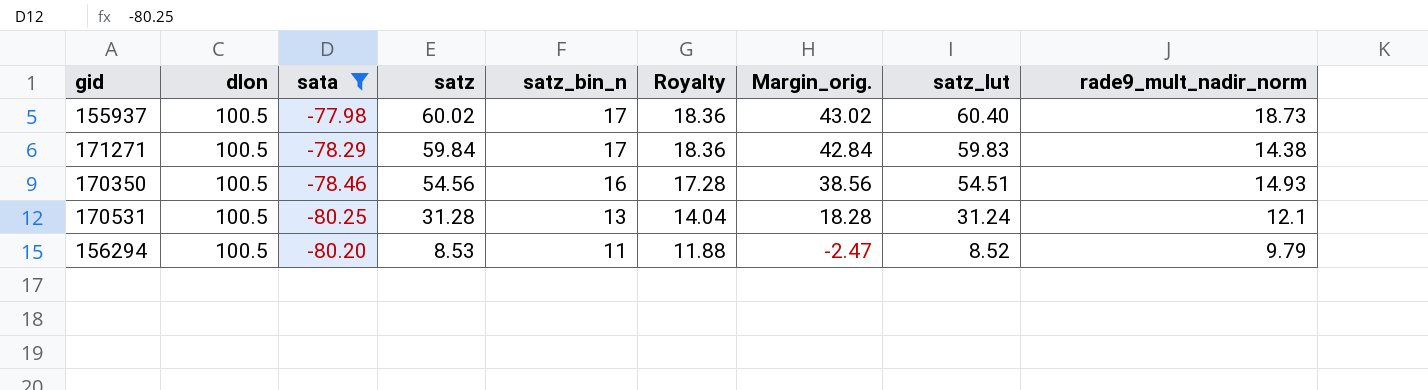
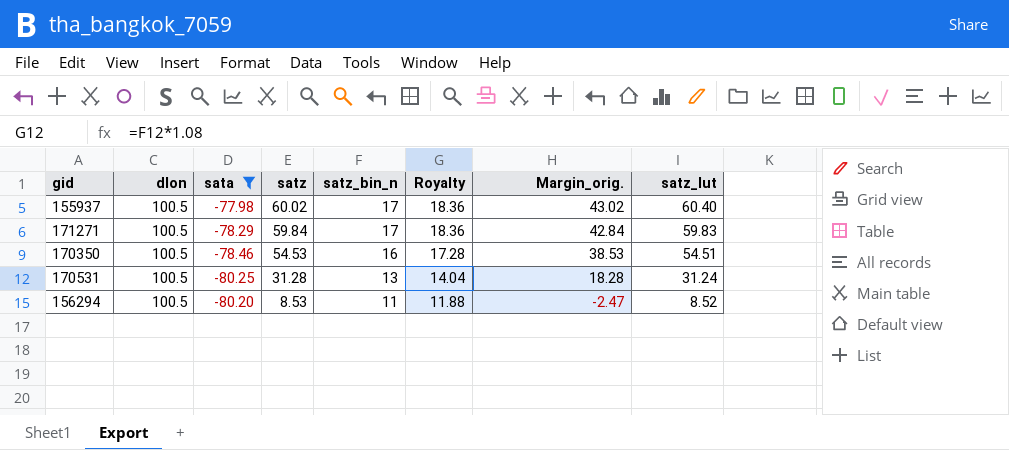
column rade9_mult_nadir_norm | position: 9 -> none
170350 | satz: 54.56 -> 54.53
170350 | Margin_orig.: 38.56 -> 38.53

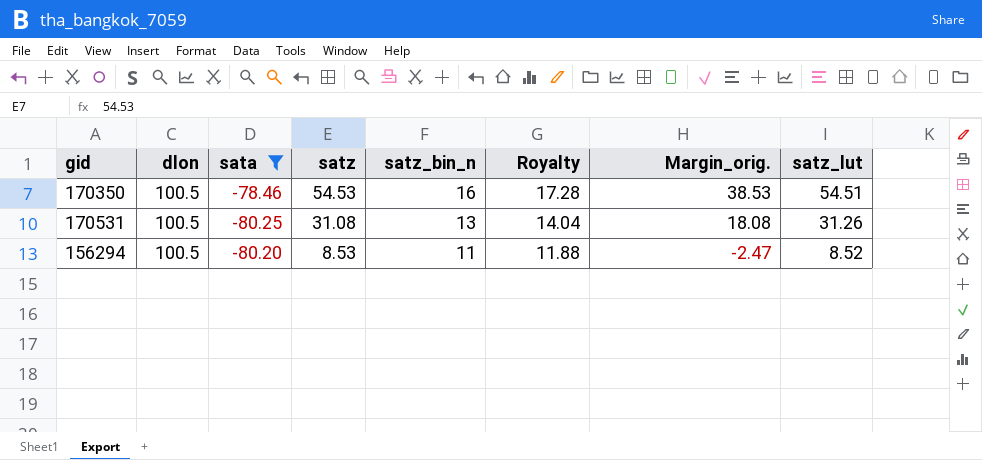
row 155937: 100.5 | -77.98 | 60.02 | 17 | 18.36 | 43.02 | 60.40 -> none
row 171271: 100.5 | -78.29 | 59.84 | 17 | 18.36 | 42.84 | 59.83 -> none
170531 | satz: 31.28 -> 31.08
170531 | Margin_orig.: 18.28 -> 18.08
170531 | satz_lut: 31.24 -> 31.26

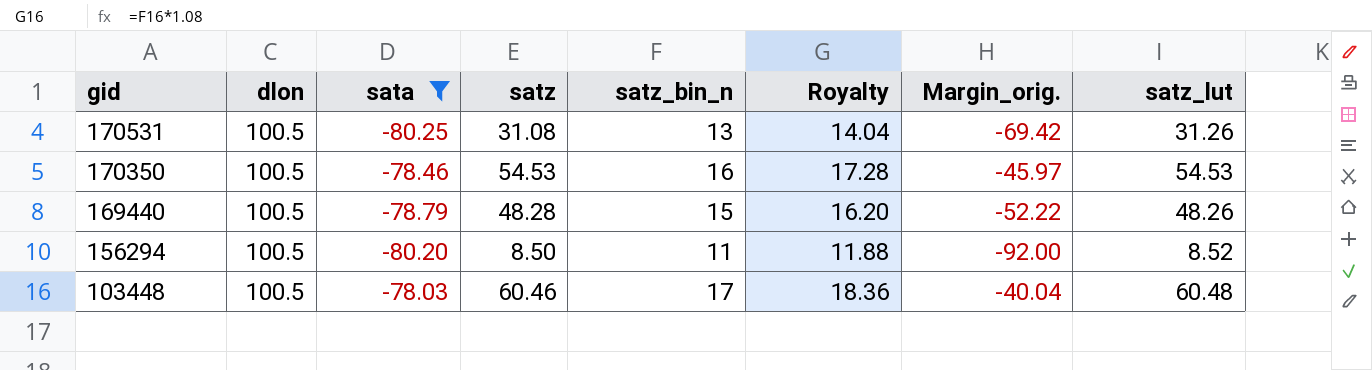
row order: satz descending -> gid descending
column Margin_orig. | formula: [satz] - [satz_bin_n] -> [satz] - [dlon]
170350 | satz_lut: 54.51 -> 54.53
row 169440: none -> 100.5 | -78.79 | 48.28 | 15 | 16.20 | -52.22 | 48.26
156294 | satz: 8.53 -> 8.50
row 103448: none -> 100.5 | -78.03 | 60.46 | 17 | 18.36 | -40.04 | 60.48

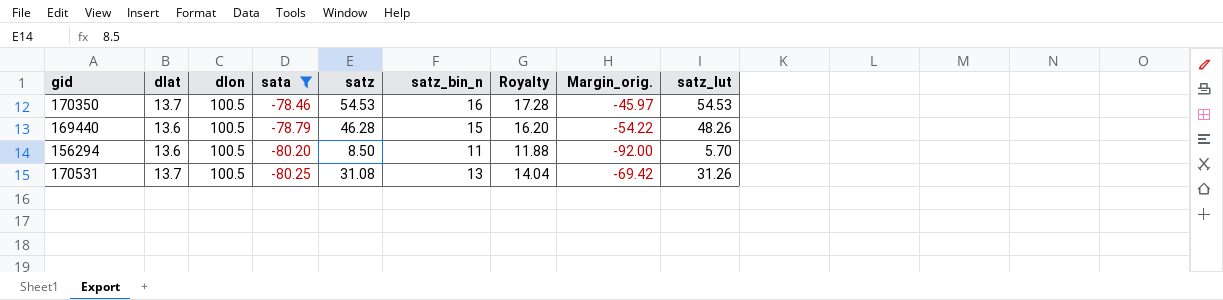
row order: gid descending -> sata descending
column dlat | position: none -> 2
row 103448: 100.5 | -78.03 | 60.46 | 17 | 18.36 | -40.04 | 60.48 -> none
169440 | satz: 48.28 -> 46.28
169440 | Margin_orig.: -52.22 -> -54.22
156294 | satz_lut: 8.52 -> 5.70

